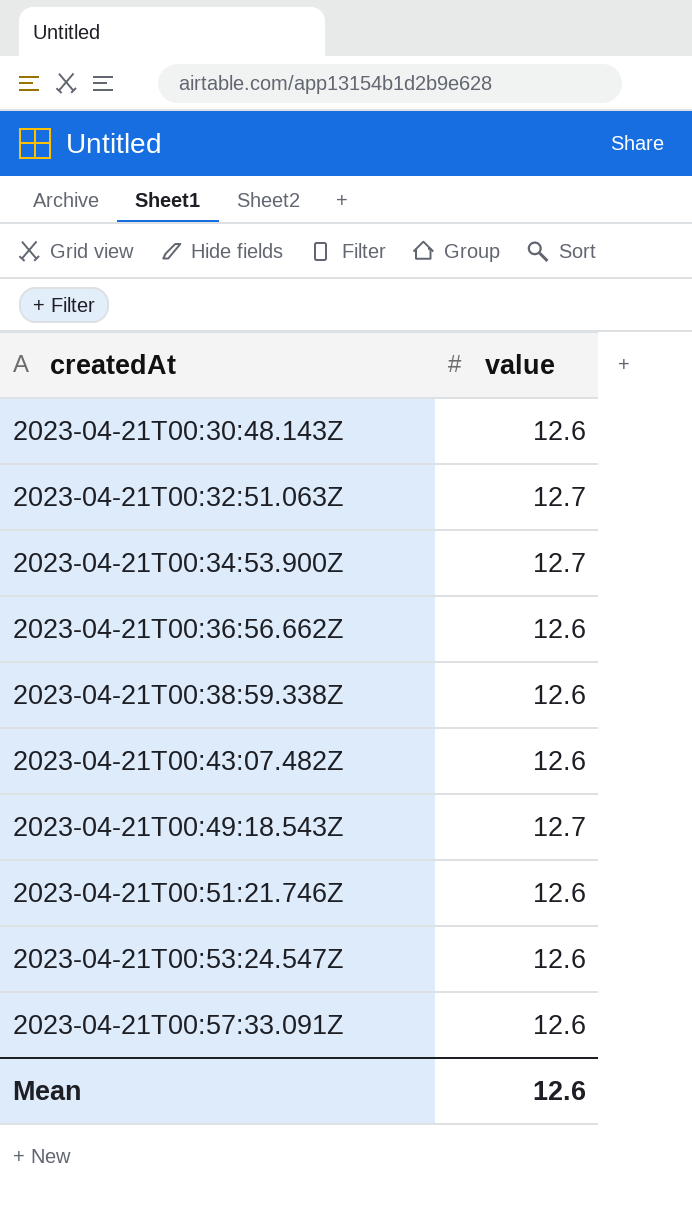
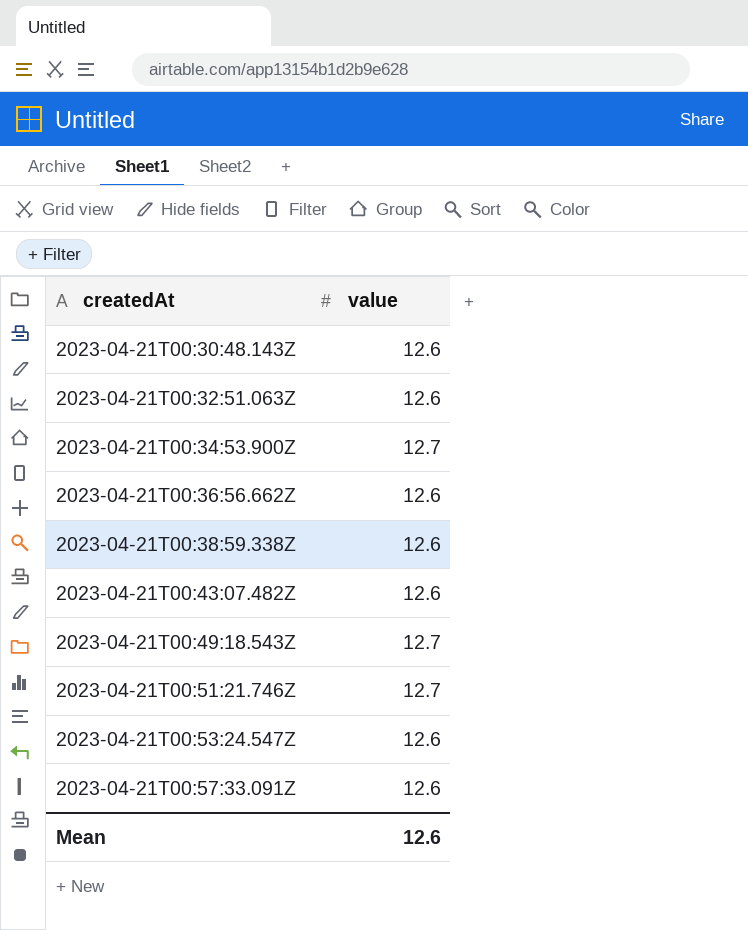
2023-04-21T00:32:51.063Z | value: 12.7 -> 12.6
2023-04-21T00:51:21.746Z | value: 12.6 -> 12.7

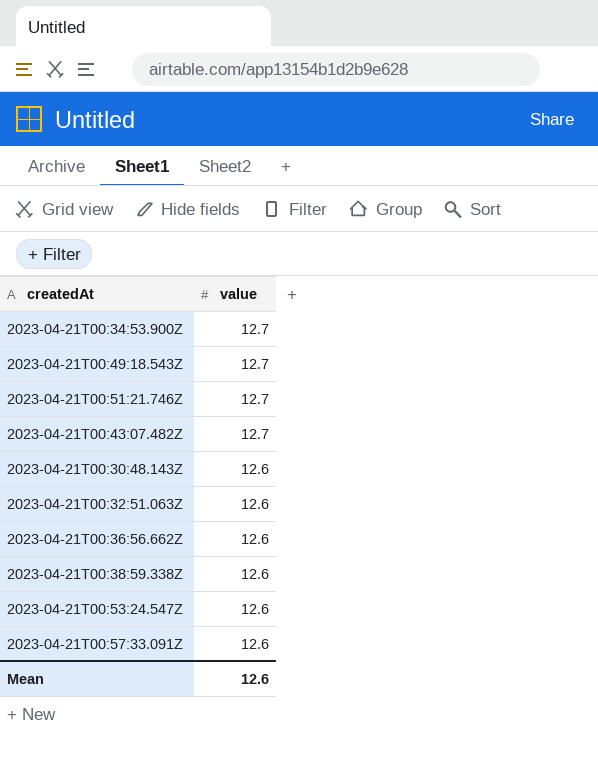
row order: createdAt ascending -> value descending
2023-04-21T00:43:07.482Z | value: 12.6 -> 12.7

